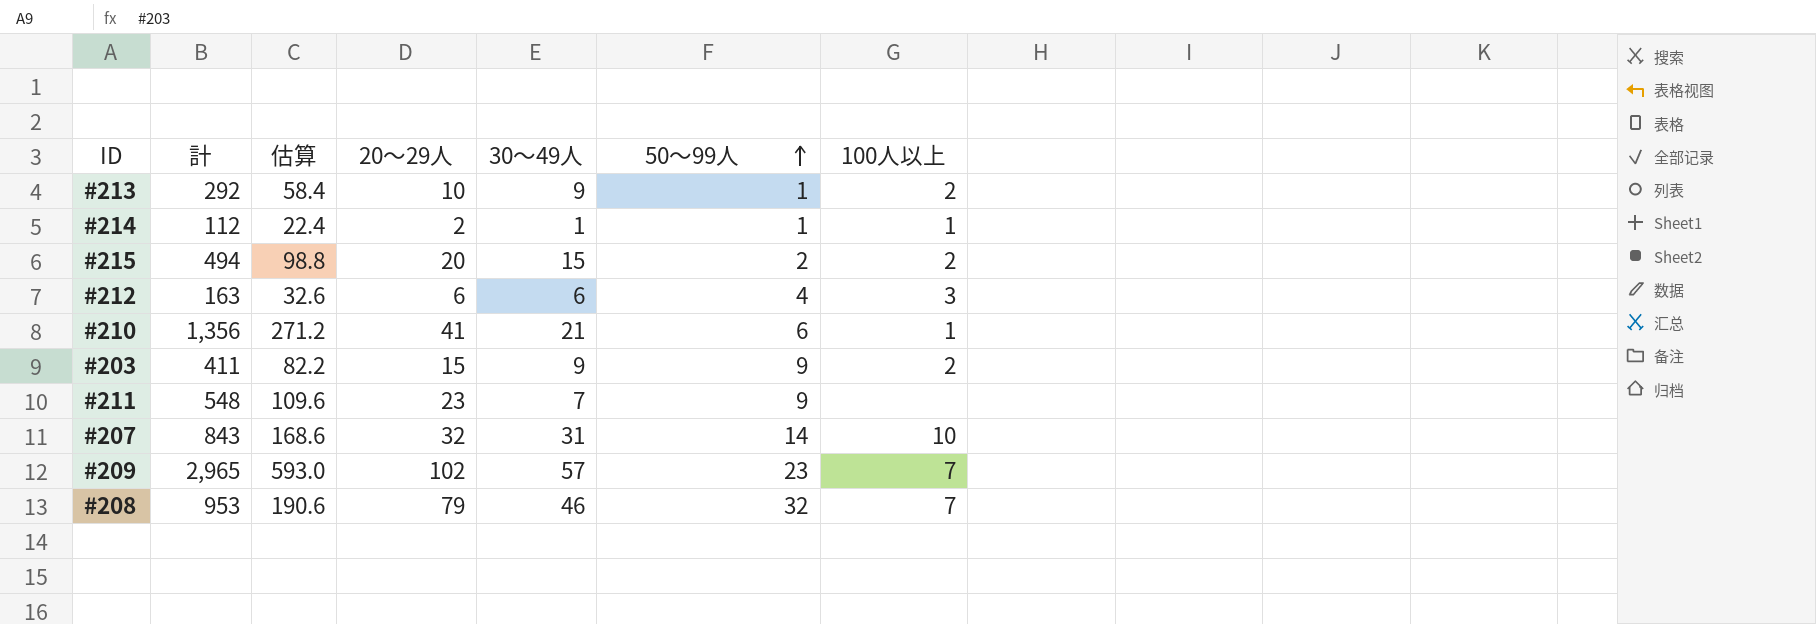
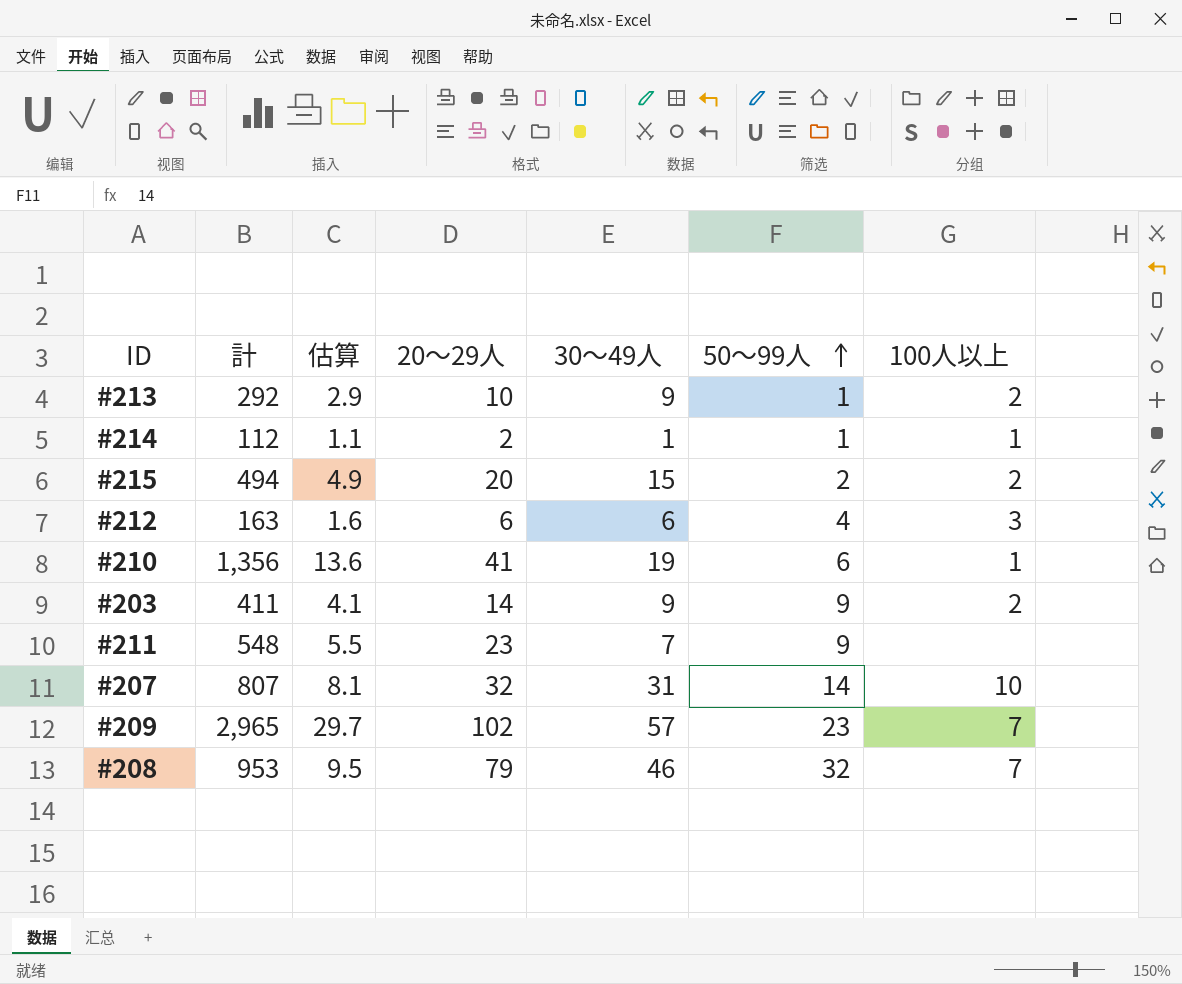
column 估算 | formula: [計] * 0.2 -> [計] * 0.01
#210 | 30～49人: 21 -> 19
#203 | 20～29人: 15 -> 14
#207 | 計: 843 -> 807

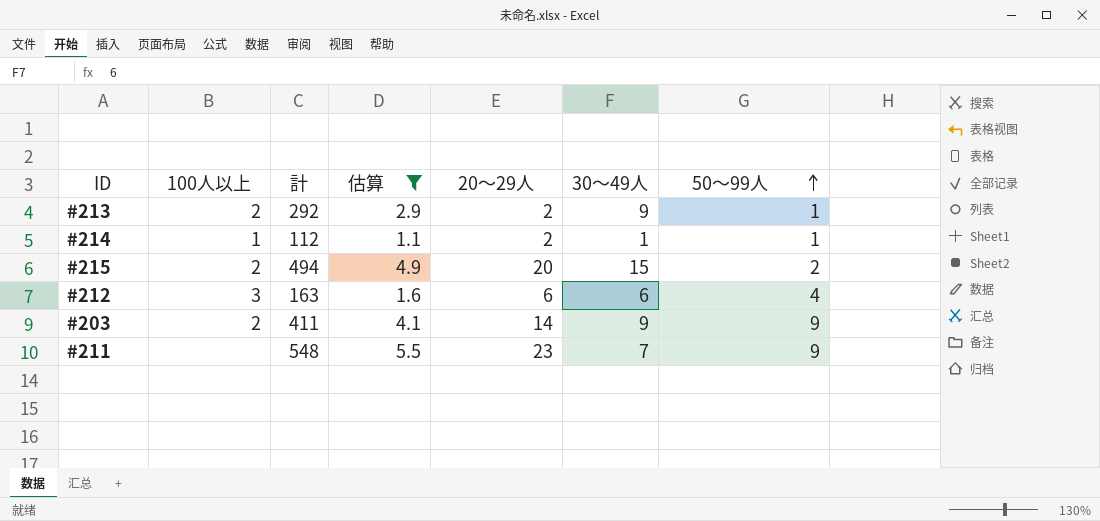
filter: none -> 估算 <= 5.5
column 100人以上 | position: 7 -> 2
#213 | 20～29人: 10 -> 2

